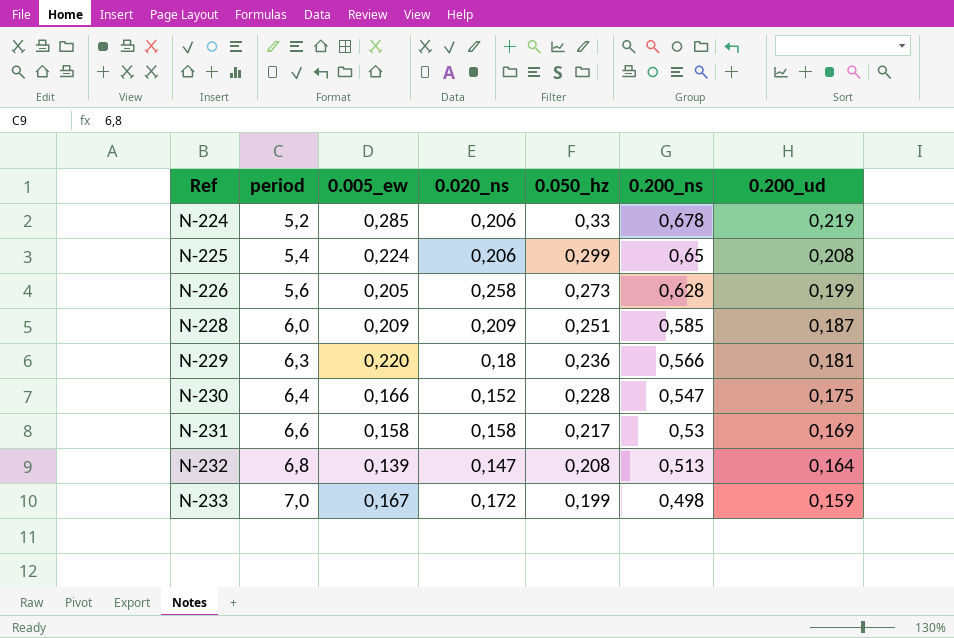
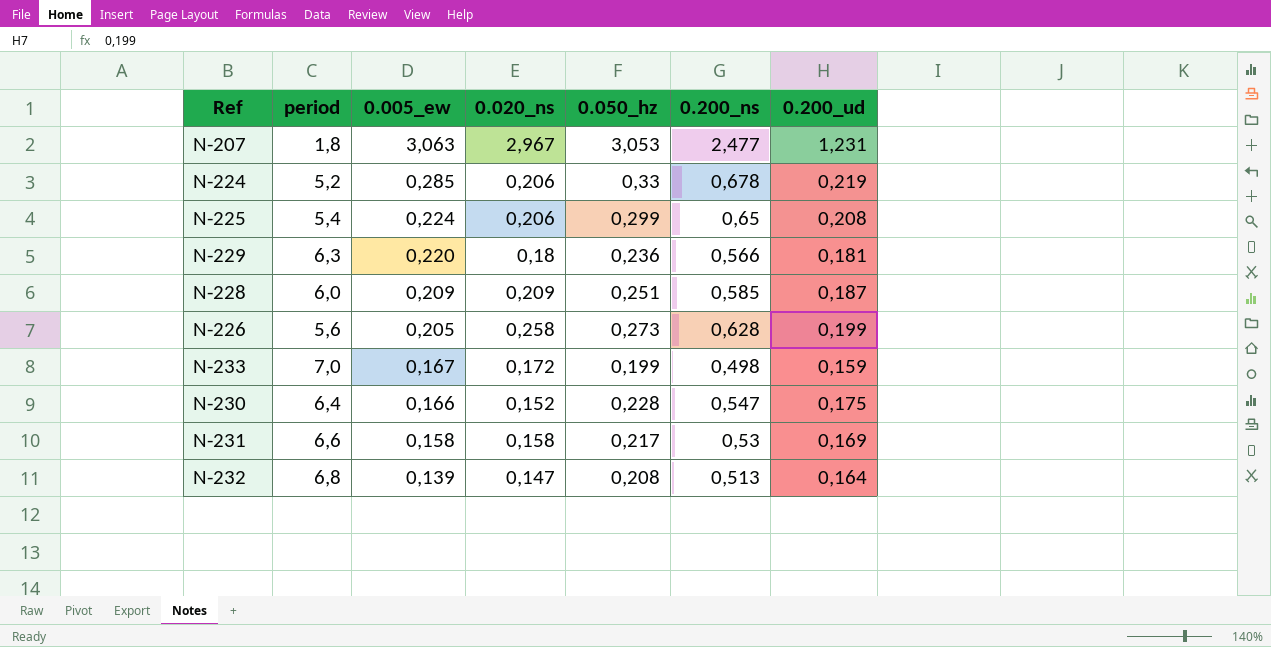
row order: Ref ascending -> 0.005_ew descending
row N-207: none -> 1,8 | 3,063 | 2,967 | 3,053 | 2,477 | 1,231

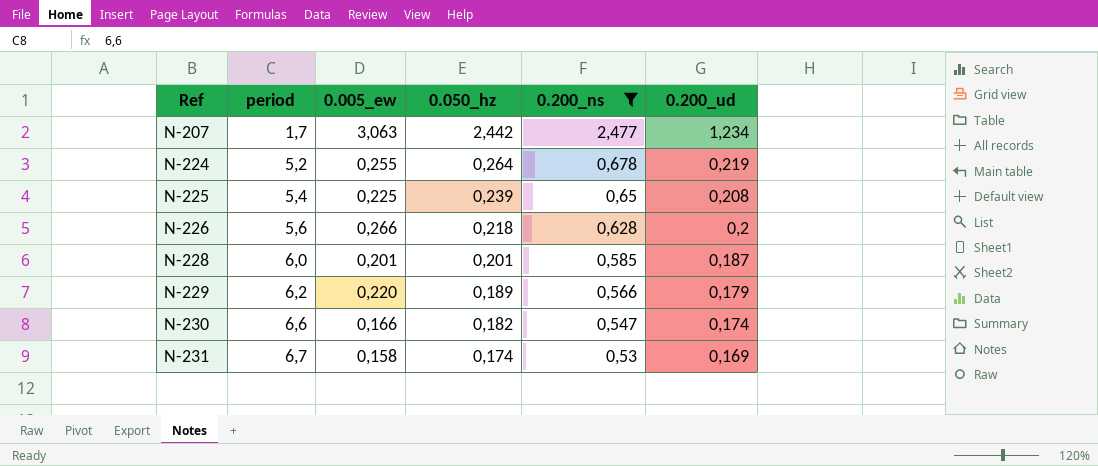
filter: none -> 0.200_ns >= 0,53
row order: 0.005_ew descending -> Ref ascending
column 0.020_ns | position: 4 -> none
N-207 | period: 1,8 -> 1,7
N-207 | 0.050_hz: 3,053 -> 2,442
N-207 | 0.200_ud: 1,231 -> 1,234
N-224 | 0.005_ew: 0,285 -> 0,255
N-224 | 0.050_hz: 0,33 -> 0,264
N-225 | 0.005_ew: 0,224 -> 0,225
N-225 | 0.050_hz: 0,299 -> 0,239
N-226 | 0.005_ew: 0,205 -> 0,266
N-226 | 0.050_hz: 0,273 -> 0,218
N-226 | 0.200_ud: 0,199 -> 0,2
N-228 | 0.005_ew: 0,209 -> 0,201
N-228 | 0.050_hz: 0,251 -> 0,201
N-229 | period: 6,3 -> 6,2
N-229 | 0.050_hz: 0,236 -> 0,189
N-229 | 0.200_ud: 0,181 -> 0,179
N-230 | period: 6,4 -> 6,6
N-230 | 0.050_hz: 0,228 -> 0,182
N-230 | 0.200_ud: 0,175 -> 0,174
N-231 | period: 6,6 -> 6,7
N-231 | 0.050_hz: 0,217 -> 0,174

